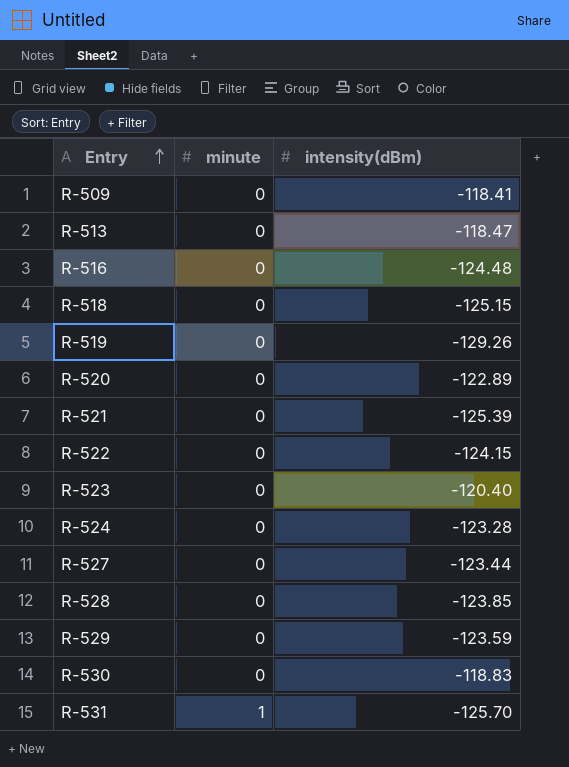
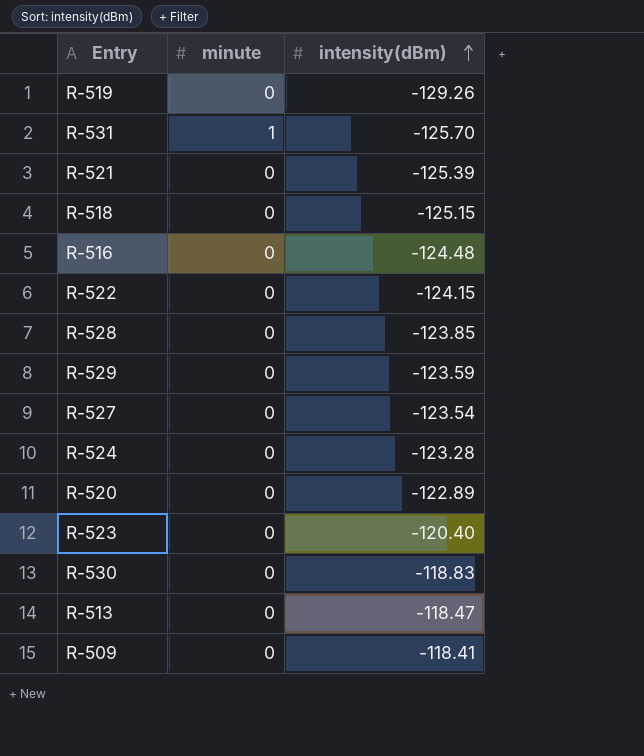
row order: Entry ascending -> intensity(dBm) ascending
R-527 | intensity(dBm): -123.44 -> -123.54

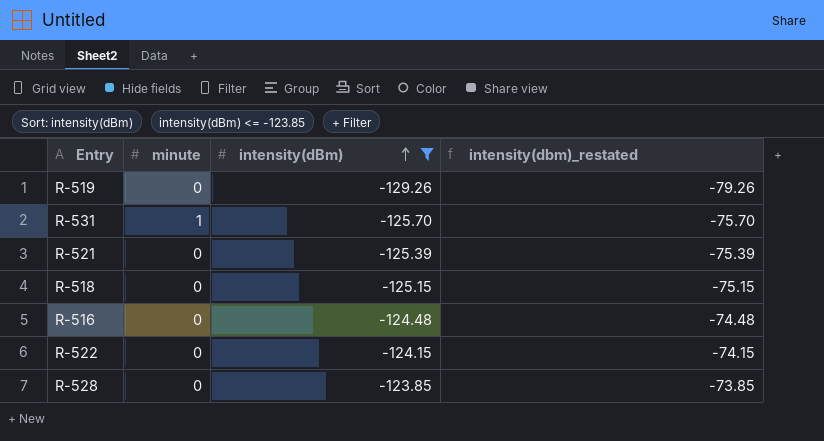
filter: none -> intensity(dBm) <= -123.85
column intensity(dbm)_restated | formula: none -> [intensity(dBm)] + 50

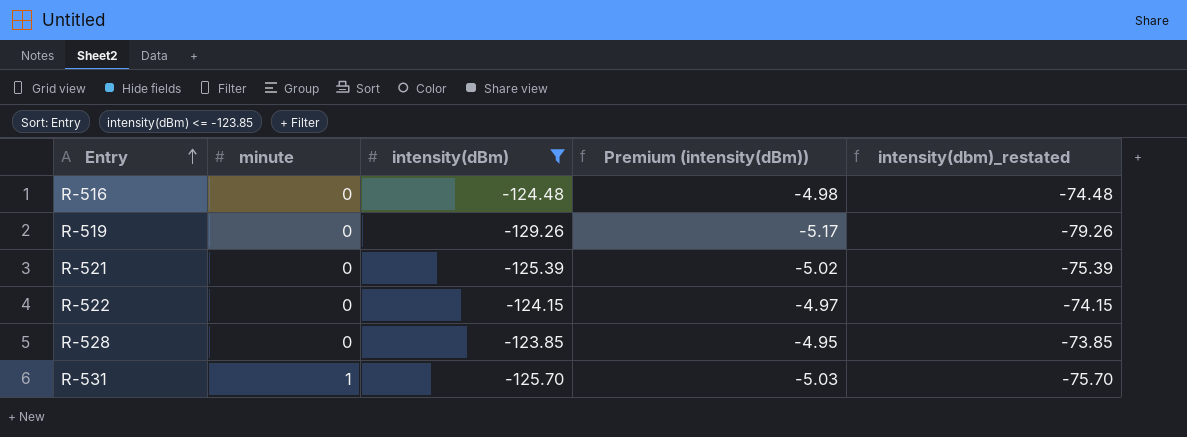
row order: intensity(dBm) ascending -> Entry ascending
column Premium (intensity(dBm)) | formula: none -> [intensity(dBm)] * 0.04
row R-518: 0 | -125.15 | -75.15 -> none

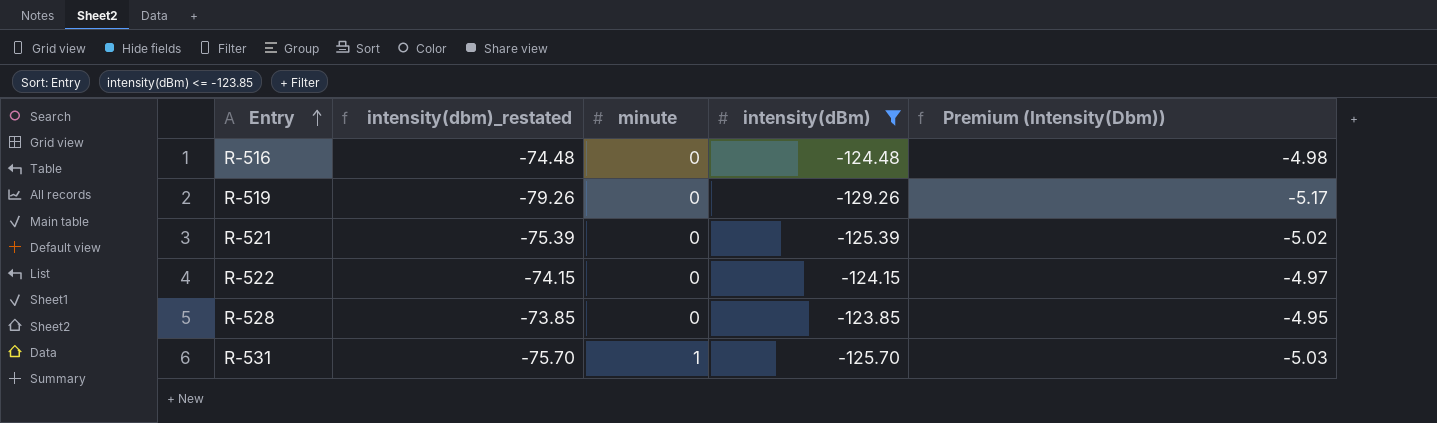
column intensity(dbm)_restated | position: 5 -> 2
column name: Premium (intensity(dBm)) -> Premium (Intensity(Dbm))

